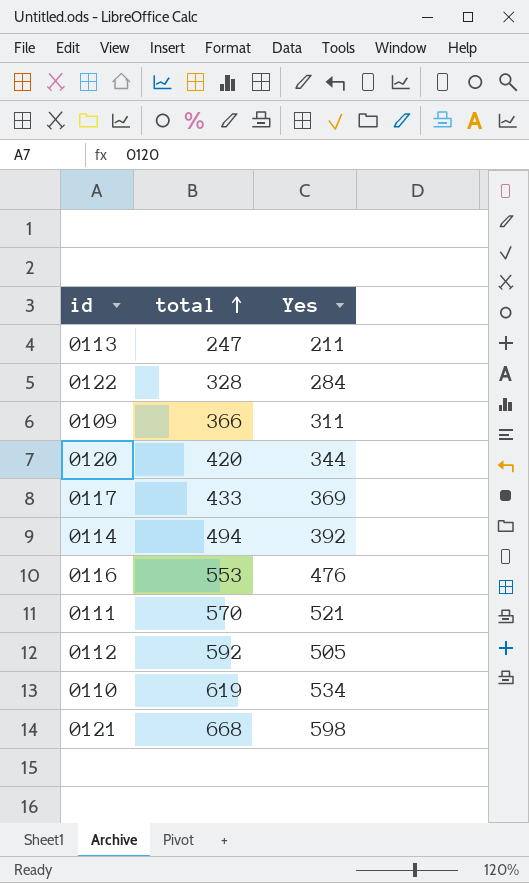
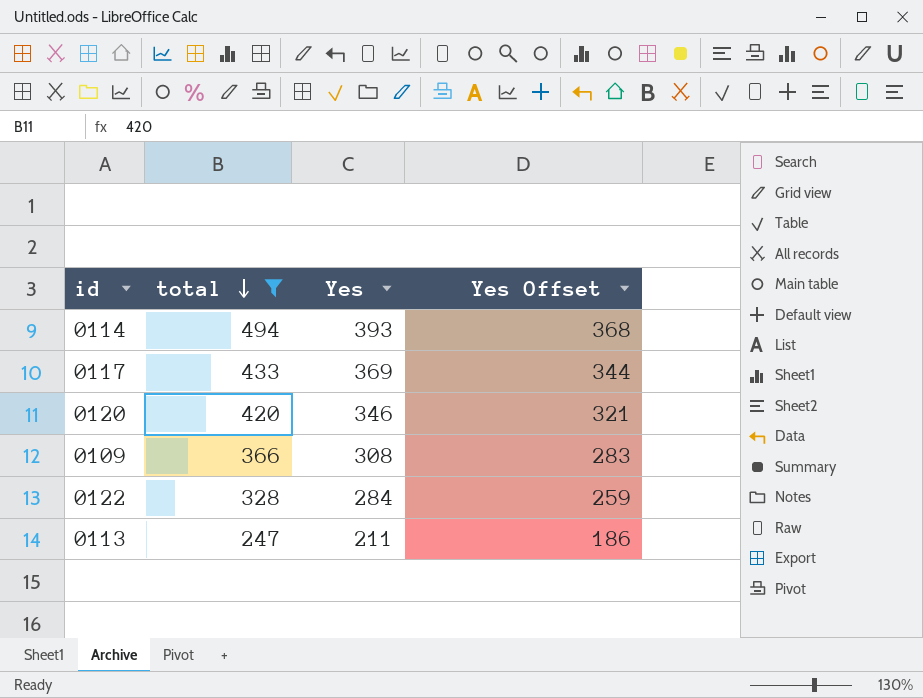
filter: none -> total <= 494
row order: total ascending -> total descending
column Yes Offset | formula: none -> [Yes] - 25
0114 | Yes: 392 -> 393
0120 | Yes: 344 -> 346
0109 | Yes: 311 -> 308

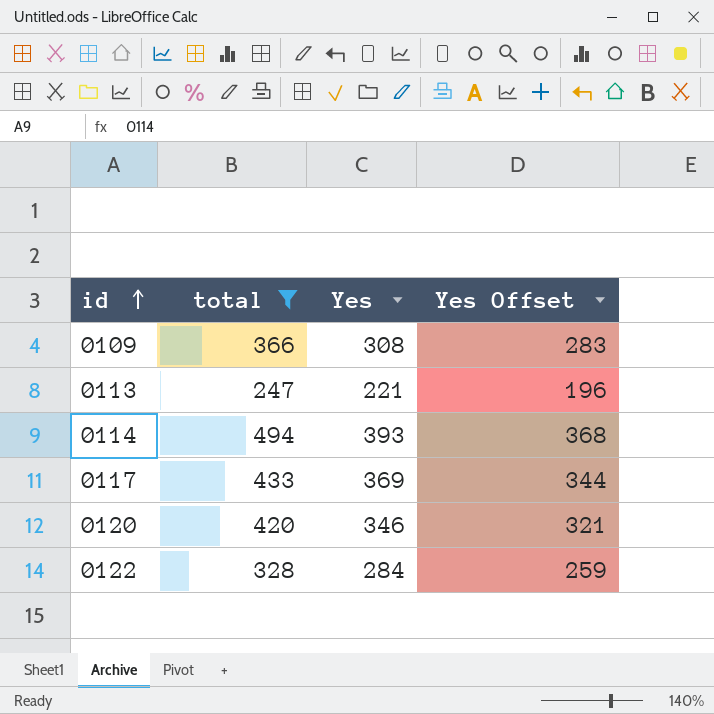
row order: total descending -> id ascending
0113 | Yes: 211 -> 221
0113 | Yes Offset: 186 -> 196

